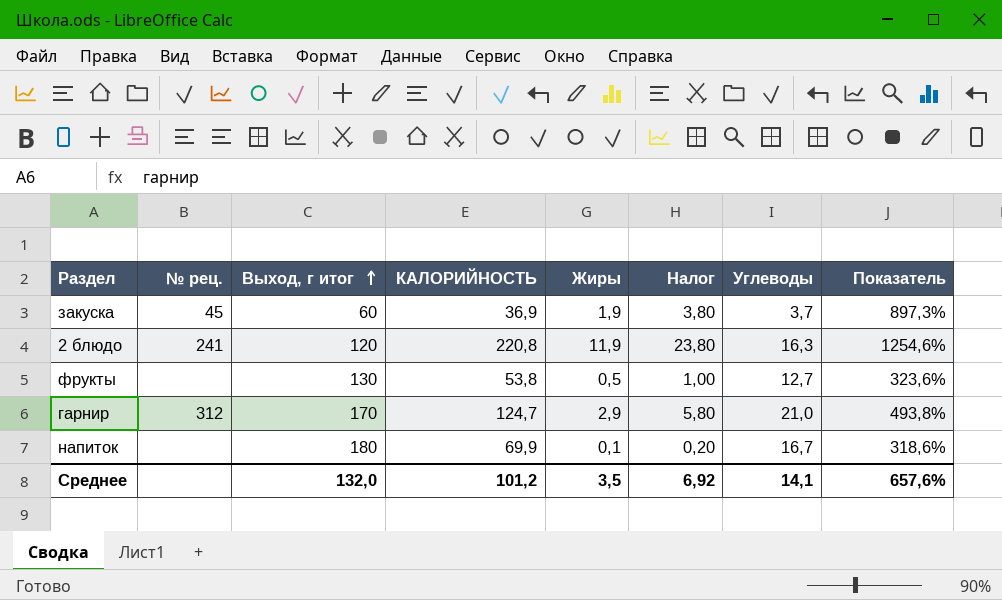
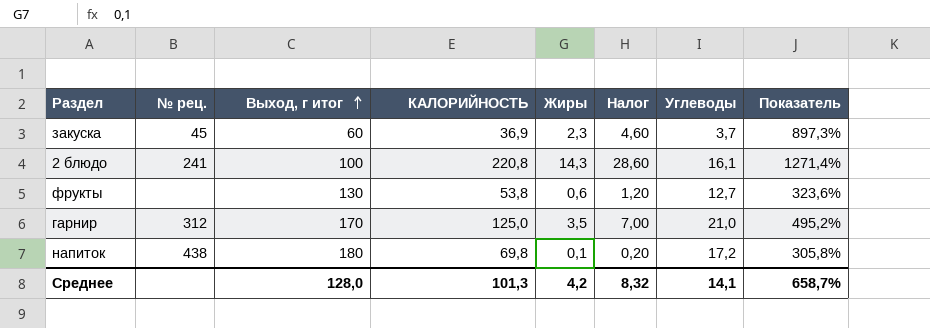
закуска | Жиры: 1,9 -> 2,3
закуска | Налог: 3,80 -> 4,60
2 блюдо | Выход, г итог: 120 -> 100
2 блюдо | Жиры: 11,9 -> 14,3
2 блюдо | Налог: 23,80 -> 28,60
2 блюдо | Углеводы: 16,3 -> 16,1
2 блюдо | Показатель: 1254,6% -> 1271,4%
фрукты | Жиры: 0,5 -> 0,6
фрукты | Налог: 1,00 -> 1,20
гарнир | КАЛОРИЙНОСТЬ: 124,7 -> 125,0
гарнир | Жиры: 2,9 -> 3,5
гарнир | Налог: 5,80 -> 7,00
гарнир | Показатель: 493,8% -> 495,2%
напиток | № рец.: none -> 438
напиток | КАЛОРИЙНОСТЬ: 69,9 -> 69,8
напиток | Углеводы: 16,7 -> 17,2
напиток | Показатель: 318,6% -> 305,8%
Среднее | Выход, г итог: 132,0 -> 128,0
Среднее | КАЛОРИЙНОСТЬ: 101,2 -> 101,3
Среднее | Жиры: 3,5 -> 4,2
Среднее | Налог: 6,92 -> 8,32
Среднее | Показатель: 657,6% -> 658,7%

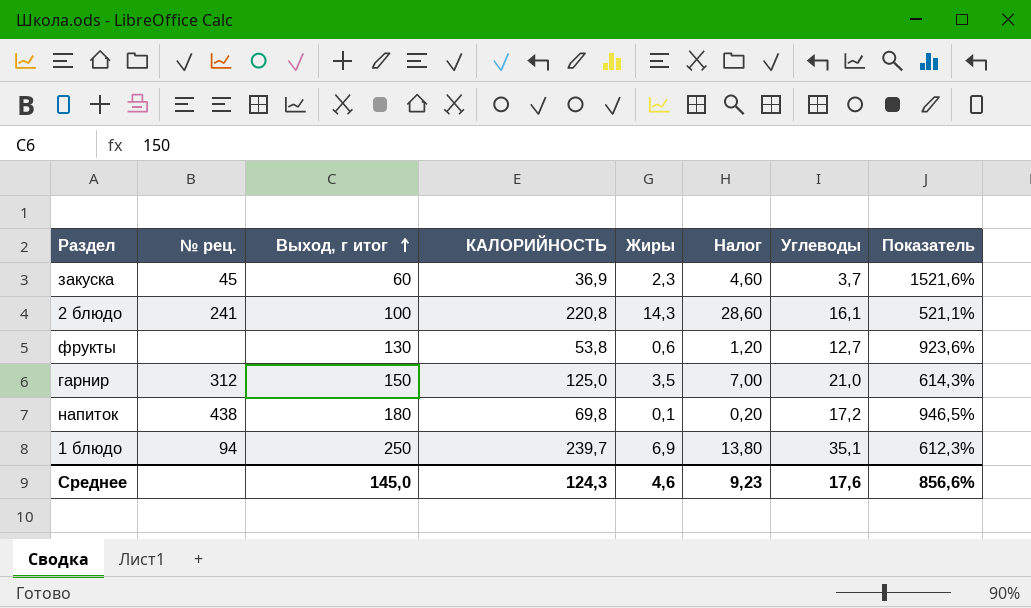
column Показатель | formula: ([КАЛОРИЙНОСТЬ] - [Углеводы]) / [Углеводы] -> ([Выход, г итог] - [Углеводы]) / [Углеводы]
гарнир | Выход, г итог: 170 -> 150
row 1 блюдо: none -> 94 | 250 | 239,7 | 6,9 | 13,80 | 35,1 | 612,3%
Среднее | Выход, г итог: 128,0 -> 145,0
Среднее | КАЛОРИЙНОСТЬ: 101,3 -> 124,3
Среднее | Жиры: 4,2 -> 4,6
Среднее | Налог: 8,32 -> 9,23
Среднее | Углеводы: 14,1 -> 17,6
Среднее | Показатель: 658,7% -> 856,6%

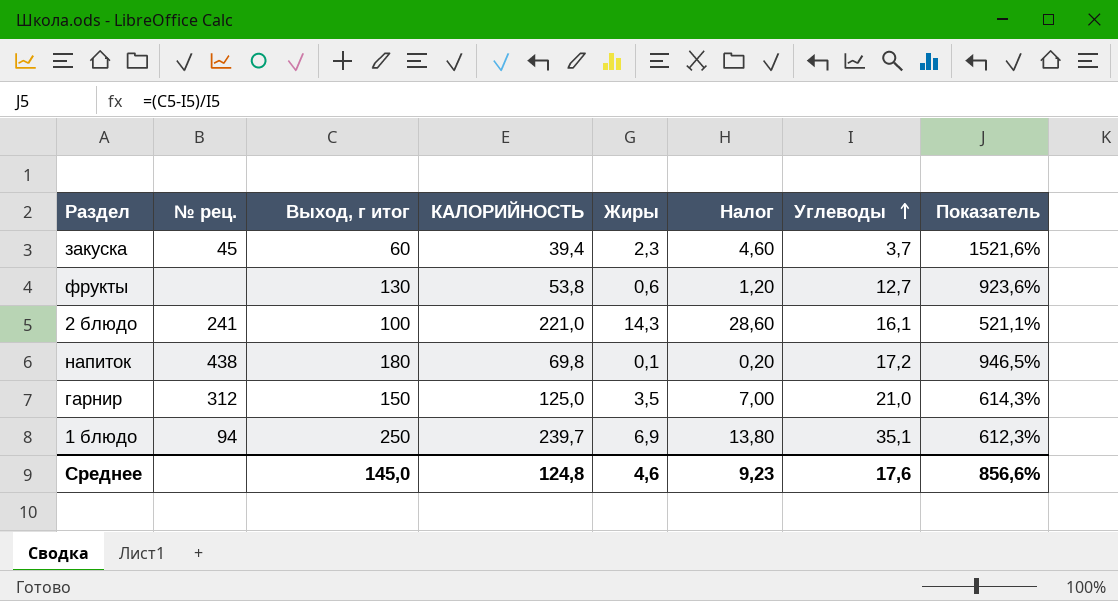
row order: Выход, г итог ascending -> Углеводы ascending
закуска | КАЛОРИЙНОСТЬ: 36,9 -> 39,4
2 блюдо | КАЛОРИЙНОСТЬ: 220,8 -> 221,0
Среднее | КАЛОРИЙНОСТЬ: 124,3 -> 124,8

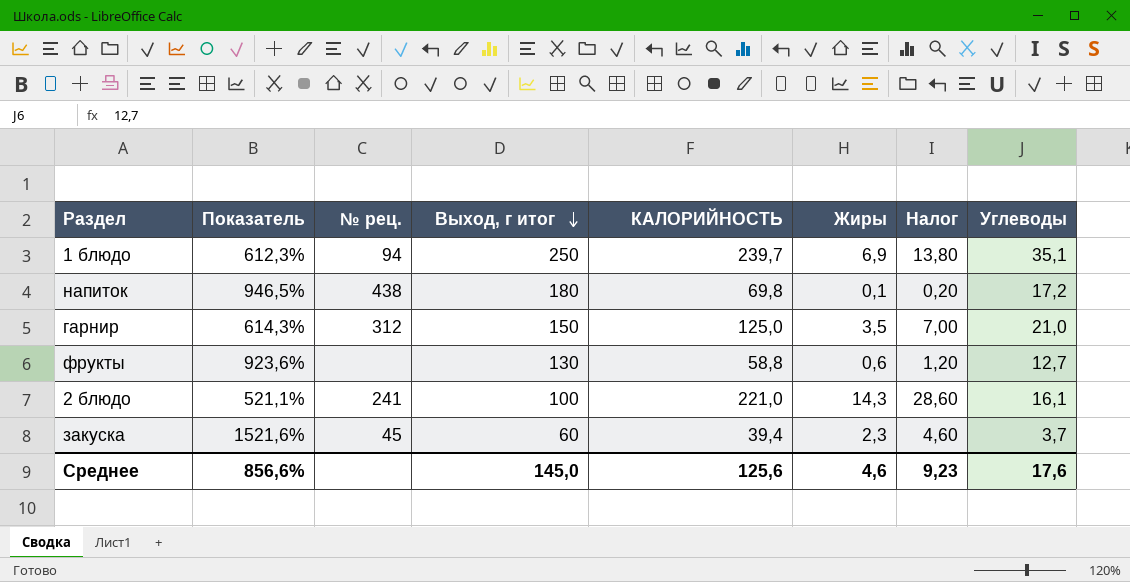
row order: Углеводы ascending -> Выход, г итог descending
column Показатель | position: 8 -> 2
фрукты | КАЛОРИЙНОСТЬ: 53,8 -> 58,8
Среднее | КАЛОРИЙНОСТЬ: 124,8 -> 125,6

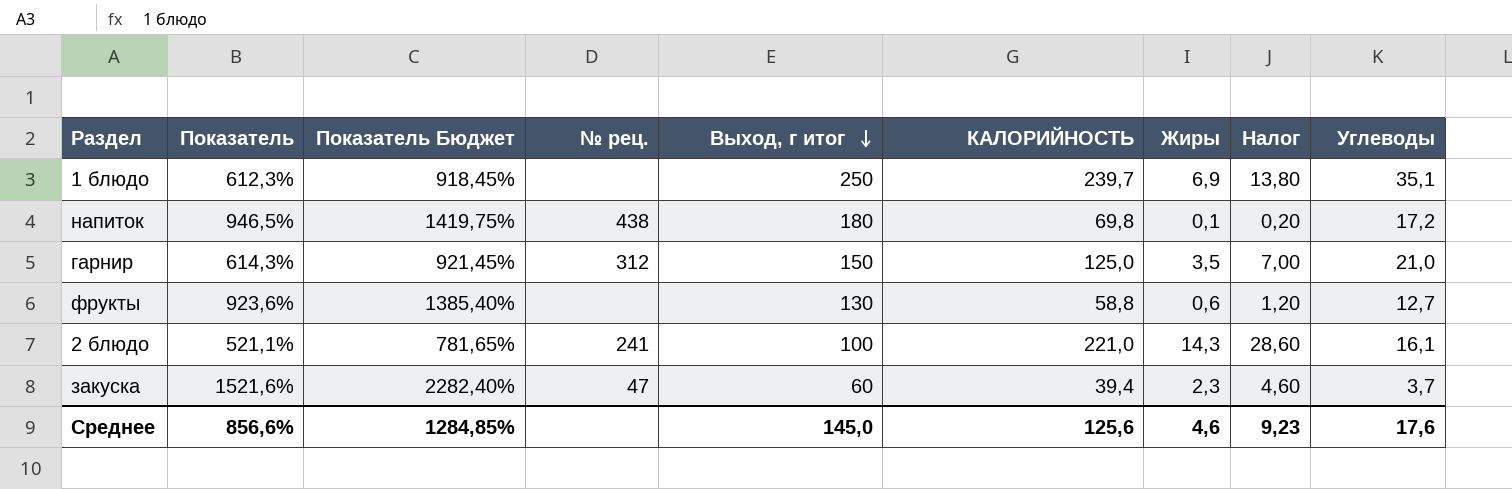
column Показатель Бюджет | formula: none -> [Показатель] * 1,5
1 блюдо | № рец.: 94 -> none
закуска | № рец.: 45 -> 47

